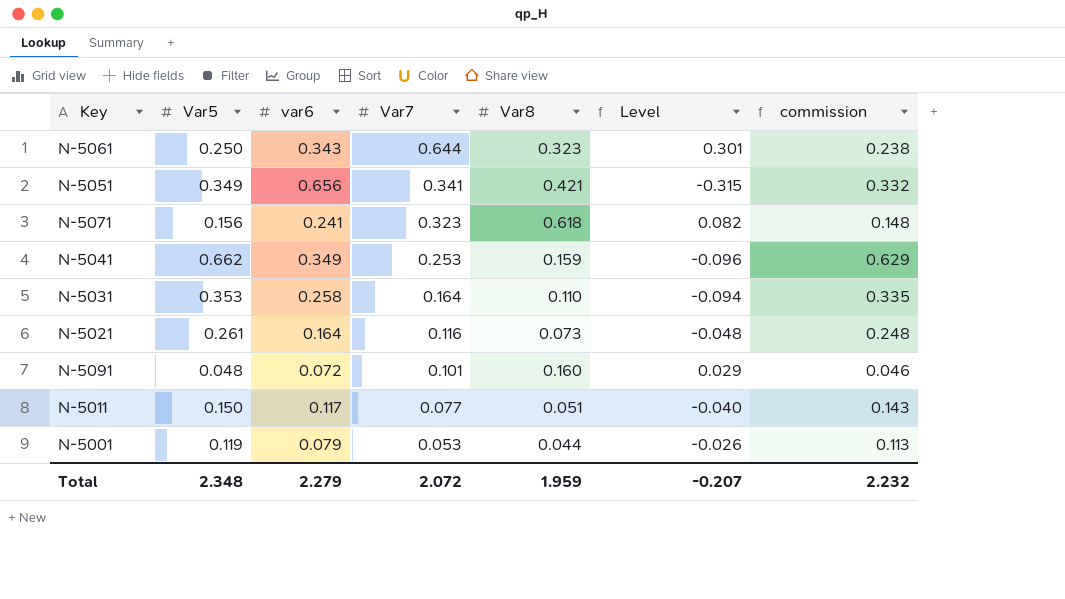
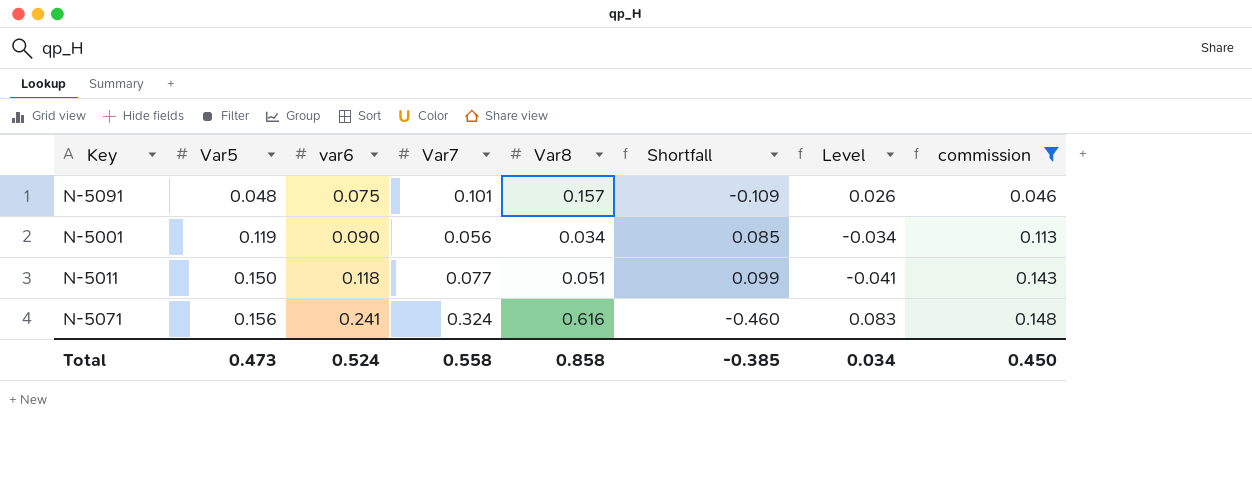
filter: none -> commission <= 0.148
row order: Var7 descending -> Var5 ascending
column Shortfall | formula: none -> [Var5] - [Var8]
N-5091 | var6: 0.072 -> 0.075
N-5091 | Var8: 0.160 -> 0.157
N-5091 | Level: 0.029 -> 0.026
N-5001 | var6: 0.079 -> 0.090
N-5001 | Var7: 0.053 -> 0.056
N-5001 | Var8: 0.044 -> 0.034
N-5001 | Level: -0.026 -> -0.034
N-5011 | var6: 0.117 -> 0.118
N-5011 | Level: -0.040 -> -0.041
N-5071 | Var7: 0.323 -> 0.324
N-5071 | Var8: 0.618 -> 0.616
N-5071 | Level: 0.082 -> 0.083
Total | Var5: 2.348 -> 0.473
Total | var6: 2.279 -> 0.524
Total | Var7: 2.072 -> 0.558
Total | Var8: 1.959 -> 0.858
Total | Level: -0.207 -> 0.034
Total | commission: 2.232 -> 0.450

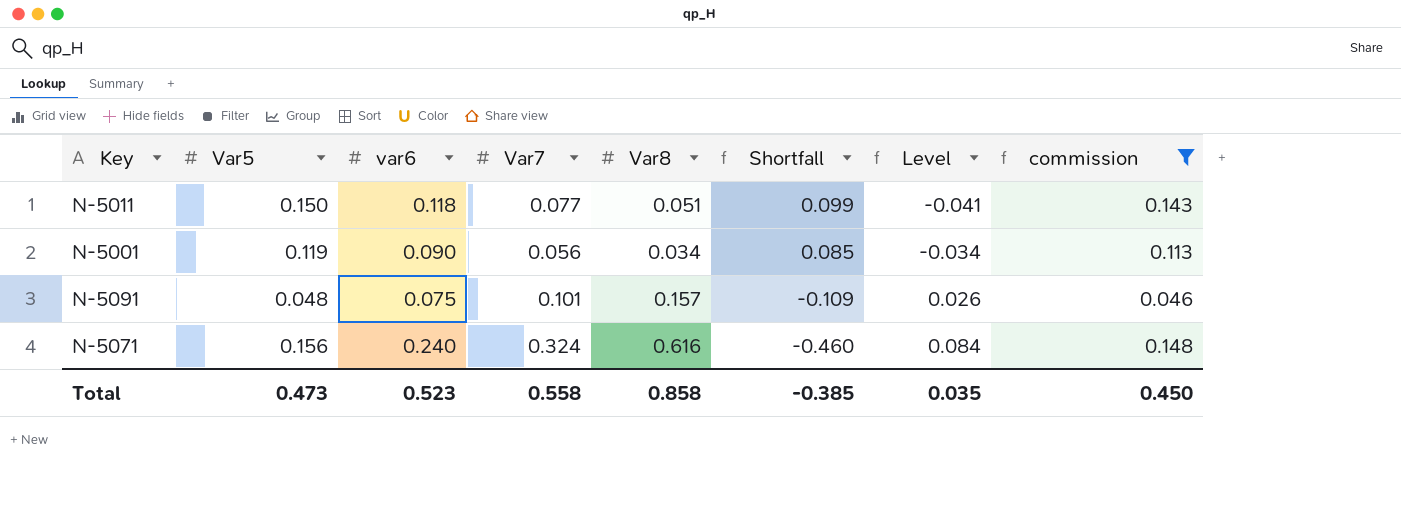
row order: Var5 ascending -> Shortfall descending
N-5071 | var6: 0.241 -> 0.240
N-5071 | Level: 0.083 -> 0.084
Total | var6: 0.524 -> 0.523
Total | Level: 0.034 -> 0.035

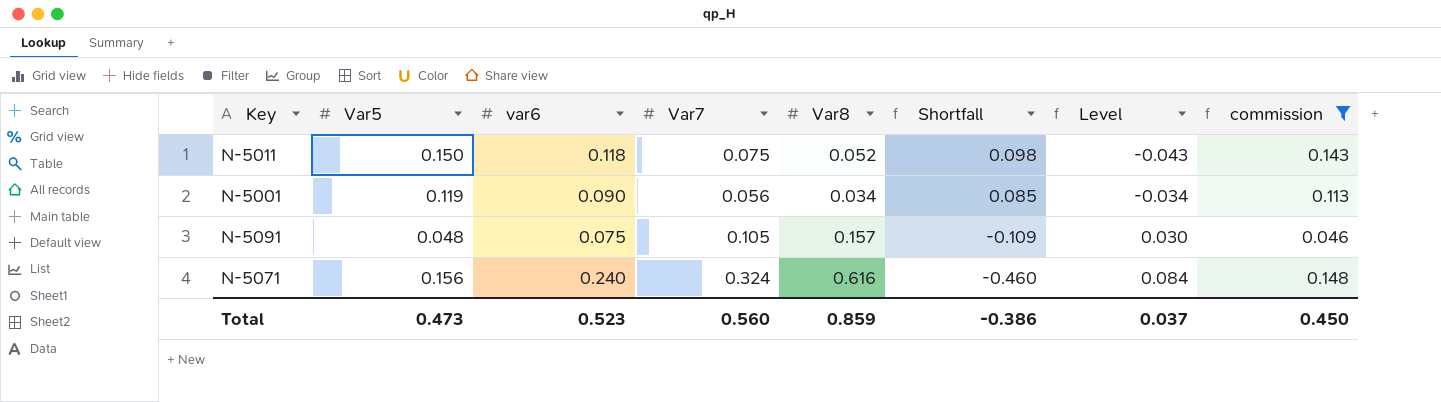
N-5011 | Var7: 0.077 -> 0.075
N-5011 | Var8: 0.051 -> 0.052
N-5011 | Shortfall: 0.099 -> 0.098
N-5011 | Level: -0.041 -> -0.043
N-5091 | Var7: 0.101 -> 0.105
N-5091 | Level: 0.026 -> 0.030
Total | Var7: 0.558 -> 0.560
Total | Var8: 0.858 -> 0.859
Total | Shortfall: -0.385 -> -0.386
Total | Level: 0.035 -> 0.037

